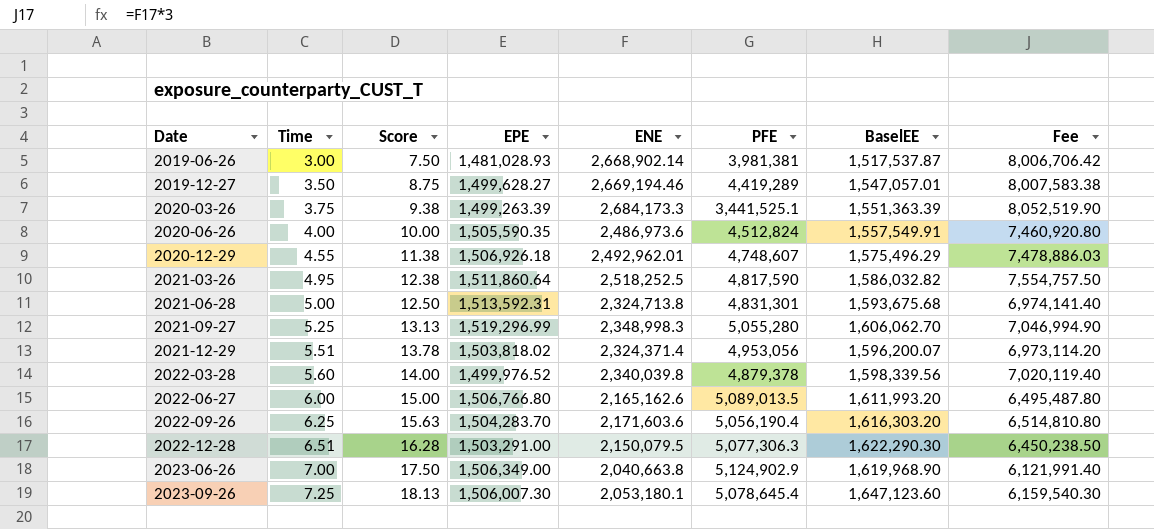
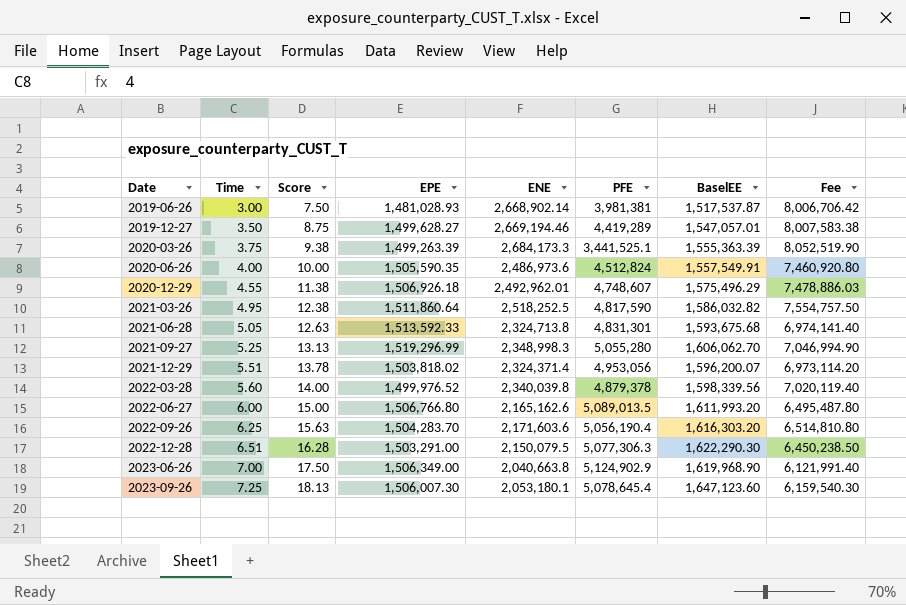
2020-03-26 | BaselEE: 1,551,363.39 -> 1,555,363.39
2021-06-28 | Time: 5.00 -> 5.05
2021-06-28 | Score: 12.50 -> 12.63
2021-06-28 | EPE: 1,513,592.31 -> 1,513,592.33

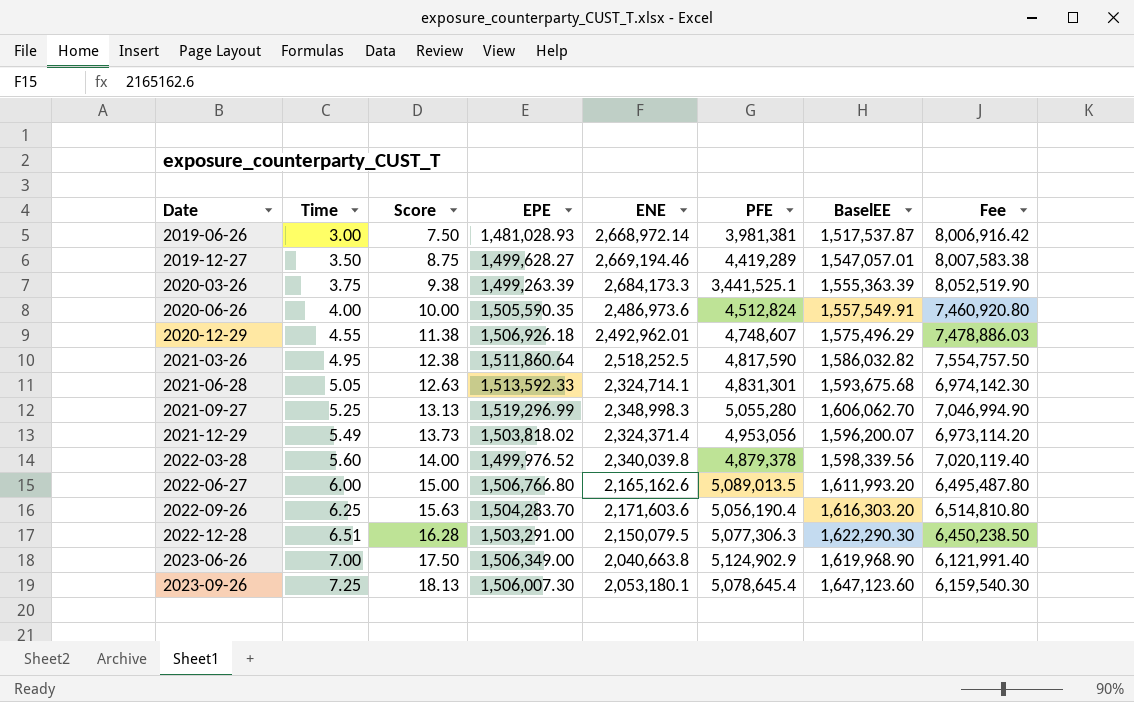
2019-06-26 | ENE: 2,668,902.14 -> 2,668,972.14
2019-06-26 | Fee: 8,006,706.42 -> 8,006,916.42
2021-06-28 | ENE: 2,324,713.8 -> 2,324,714.1
2021-06-28 | Fee: 6,974,141.40 -> 6,974,142.30
2021-12-29 | Time: 5.51 -> 5.49
2021-12-29 | Score: 13.78 -> 13.73

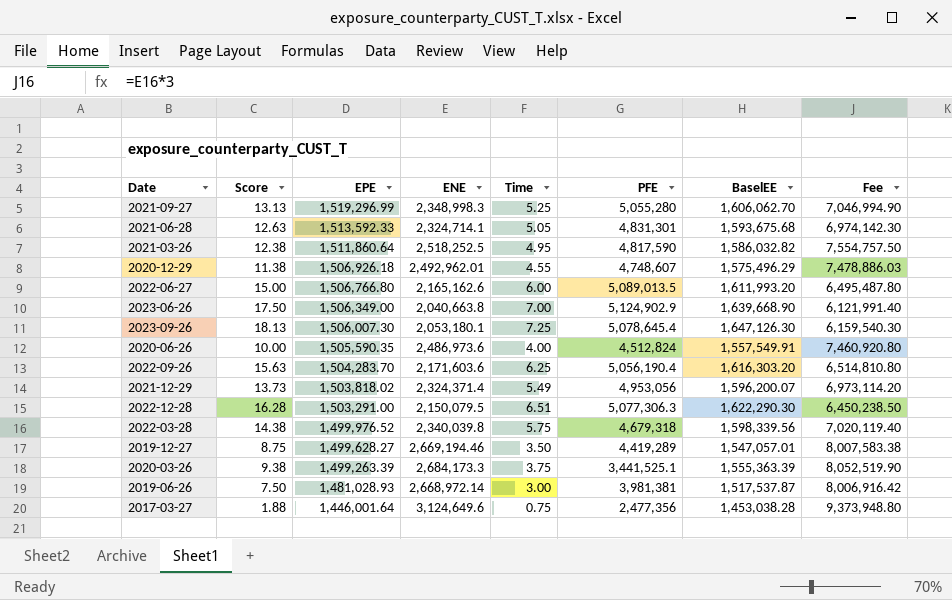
row order: Date ascending -> EPE descending
column Time | position: 2 -> 5
2023-06-26 | BaselEE: 1,619,968.90 -> 1,639,668.90
2023-09-26 | BaselEE: 1,647,123.60 -> 1,647,126.30
2022-03-28 | Score: 14.00 -> 14.38
2022-03-28 | Time: 5.60 -> 5.75
2022-03-28 | PFE: 4,879,378 -> 4,679,318
row 2017-03-27: none -> 1.88 | 1,446,001.64 | 3,124,649.6 | 0.75 | 2,477,356 | 1,453,038.28 | 9,373,948.80

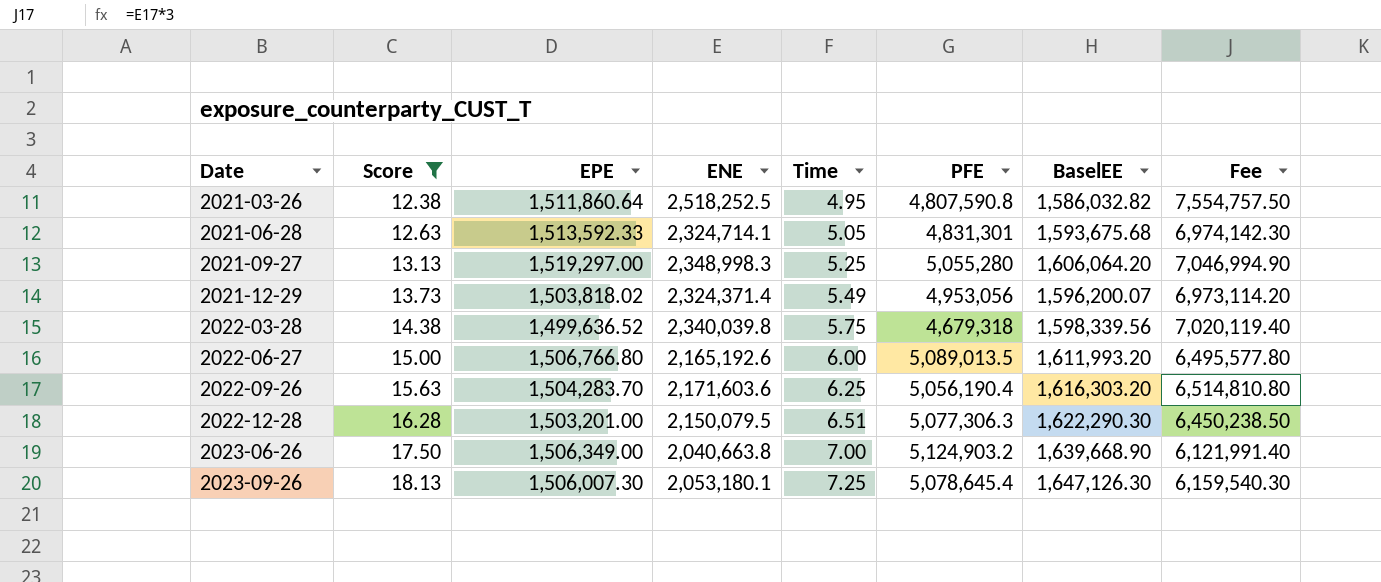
filter: none -> Score >= 12.38
row order: EPE descending -> Date ascending
2021-03-26 | PFE: 4,817,590 -> 4,807,590.8
2021-09-27 | EPE: 1,519,296.99 -> 1,519,297.00
2021-09-27 | BaselEE: 1,606,062.70 -> 1,606,064.20
2022-03-28 | EPE: 1,499,976.52 -> 1,499,636.52
2022-06-27 | ENE: 2,165,162.6 -> 2,165,192.6
2022-06-27 | Fee: 6,495,487.80 -> 6,495,577.80
2022-12-28 | EPE: 1,503,291.00 -> 1,503,201.00
2023-06-26 | PFE: 5,124,902.9 -> 5,124,903.2

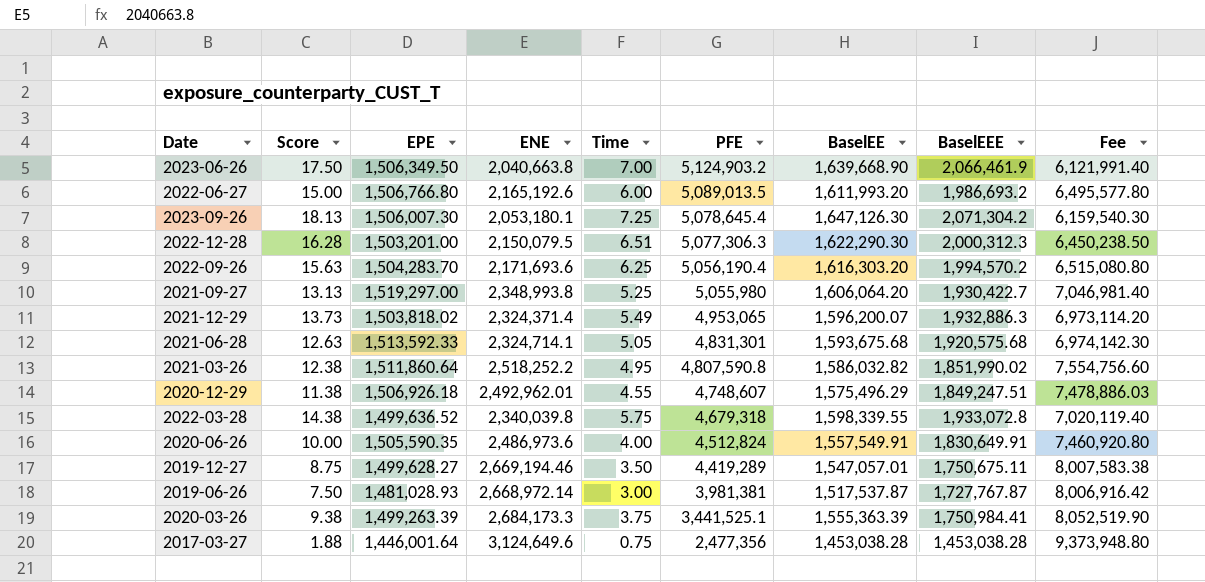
filter: Score >= 12.38 -> none
row order: Date ascending -> PFE descending
column BaselEEE | position: none -> 8
2023-06-26 | EPE: 1,506,349.00 -> 1,506,349.50
2022-09-26 | ENE: 2,171,603.6 -> 2,171,693.6
2022-09-26 | Fee: 6,514,810.80 -> 6,515,080.80
2021-09-27 | ENE: 2,348,998.3 -> 2,348,993.8
2021-09-27 | PFE: 5,055,280 -> 5,055,980
2021-09-27 | Fee: 7,046,994.90 -> 7,046,981.40
2021-12-29 | PFE: 4,953,056 -> 4,953,065
2021-03-26 | ENE: 2,518,252.5 -> 2,518,252.2
2021-03-26 | Fee: 7,554,757.50 -> 7,554,756.60
2022-03-28 | BaselEE: 1,598,339.56 -> 1,598,339.55

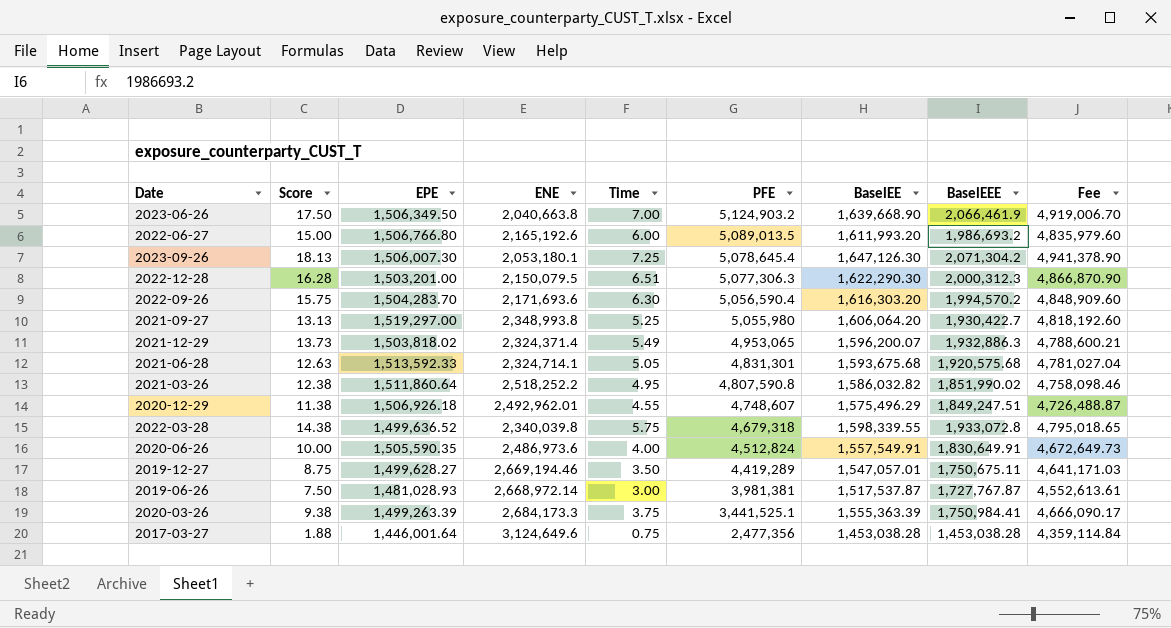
column Fee | formula: [ENE] * 3 -> [BaselEE] * 3
2022-09-26 | Score: 15.63 -> 15.75
2022-09-26 | Time: 6.25 -> 6.30
2022-09-26 | PFE: 5,056,190.4 -> 5,056,590.4

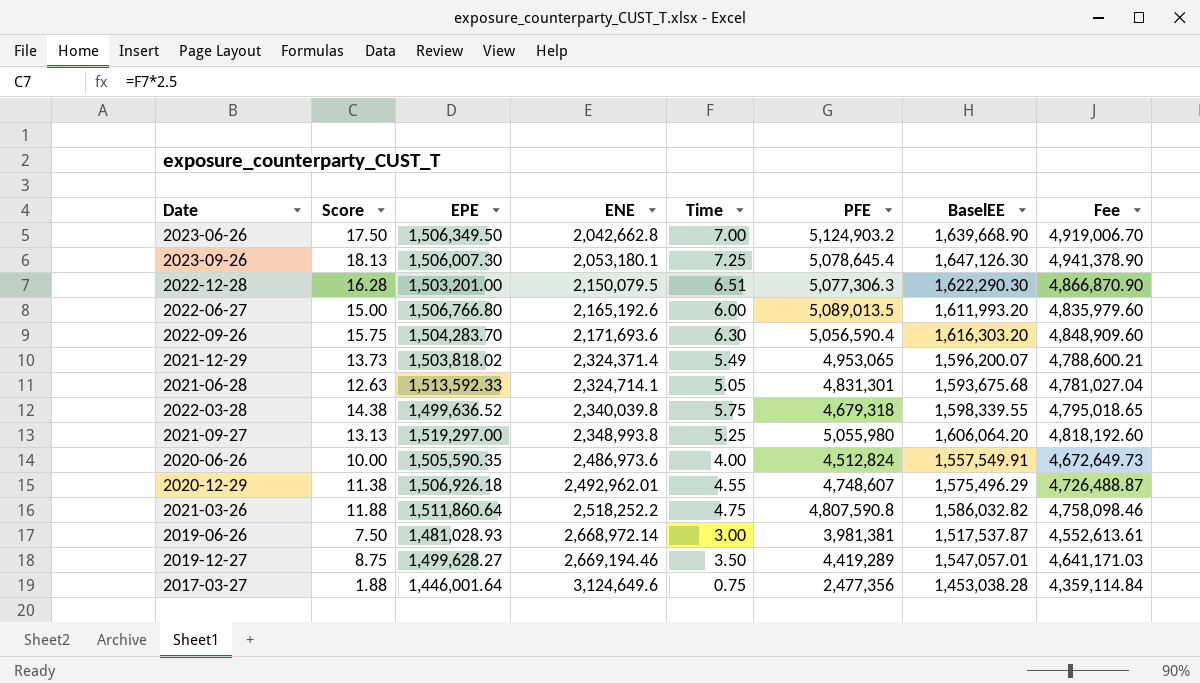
row order: PFE descending -> ENE ascending
column BaselEEE | position: 8 -> none
row 2020-03-26: 9.38 | 1,499,263.39 | 2,684,173.3 | 3.75 | 3,441,525.1 | 1,555,363.39 | 1,750,984.41 | 4,666,090.17 -> none
2023-06-26 | ENE: 2,040,663.8 -> 2,042,662.8
2021-03-26 | Score: 12.38 -> 11.88
2021-03-26 | Time: 4.95 -> 4.75

